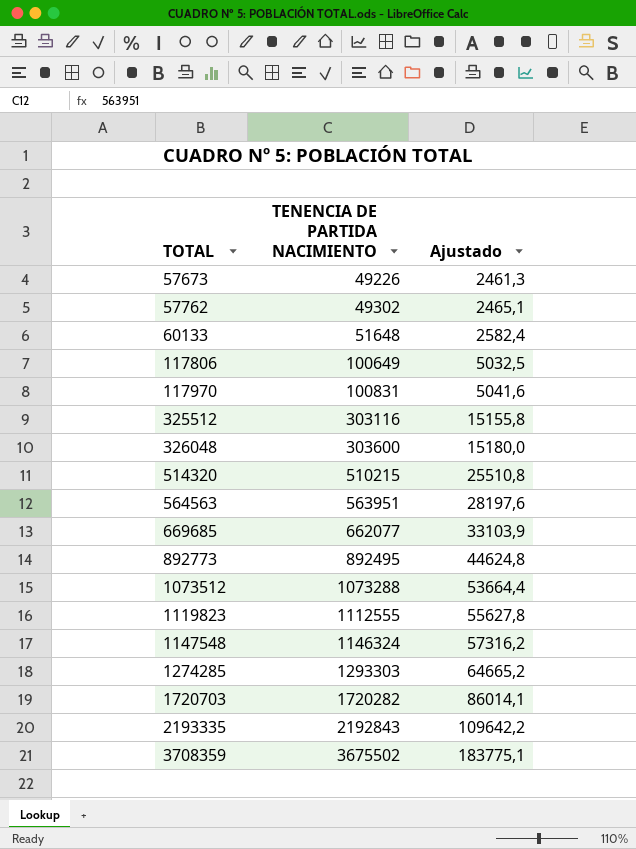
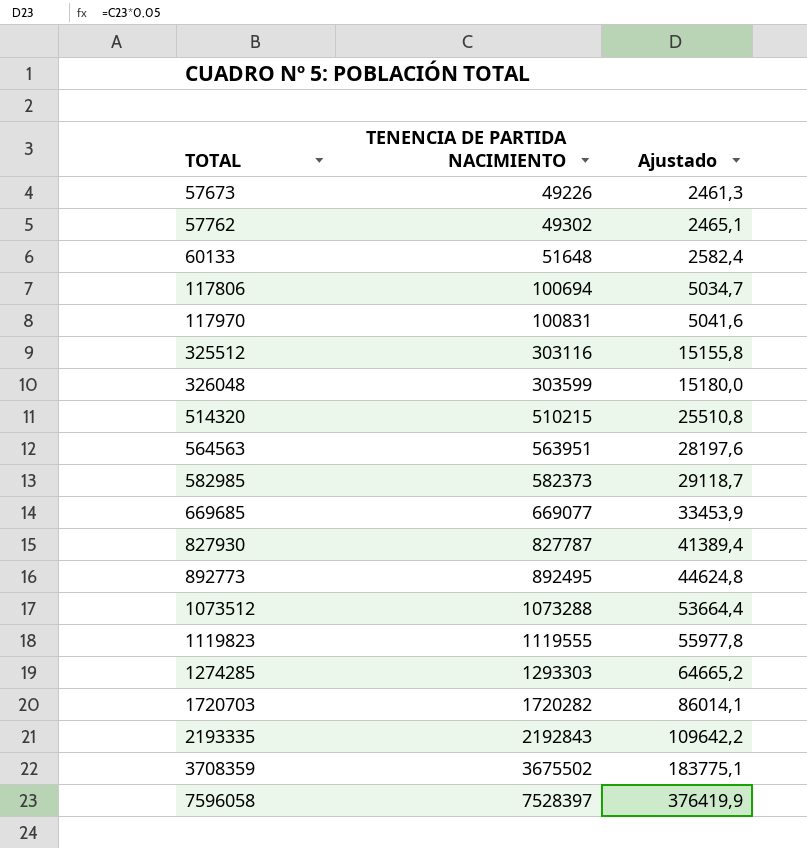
row 1147548: 1146324 | 57316,2 -> none
117806 | TENENCIA DE PARTIDA NACIMIENTO: 100649 -> 100694
117806 | Ajustado: 5032,5 -> 5034,7
326048 | TENENCIA DE PARTIDA NACIMIENTO: 303600 -> 303599
row 582985: none -> 582373 | 29118,7
669685 | TENENCIA DE PARTIDA NACIMIENTO: 662077 -> 669077
669685 | Ajustado: 33103,9 -> 33453,9
row 827930: none -> 827787 | 41389,4
1119823 | TENENCIA DE PARTIDA NACIMIENTO: 1112555 -> 1119555
1119823 | Ajustado: 55627,8 -> 55977,8
row 7596058: none -> 7528397 | 376419,9

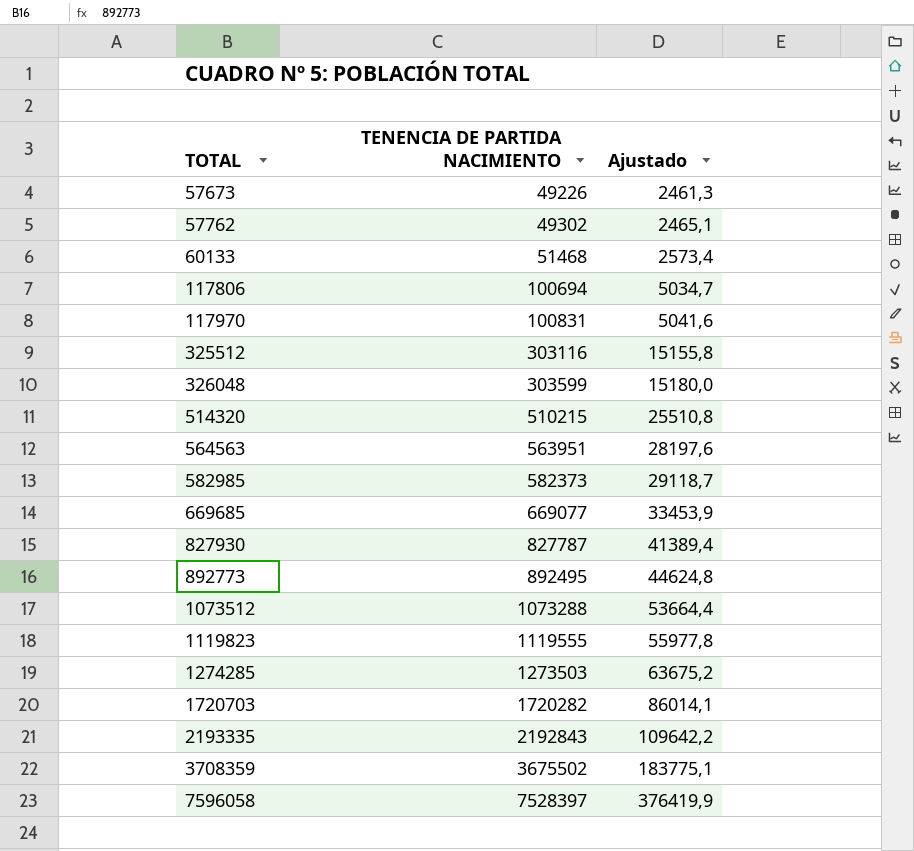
60133 | TENENCIA DE PARTIDA NACIMIENTO: 51648 -> 51468
60133 | Ajustado: 2582,4 -> 2573,4
1274285 | TENENCIA DE PARTIDA NACIMIENTO: 1293303 -> 1273503
1274285 | Ajustado: 64665,2 -> 63675,2

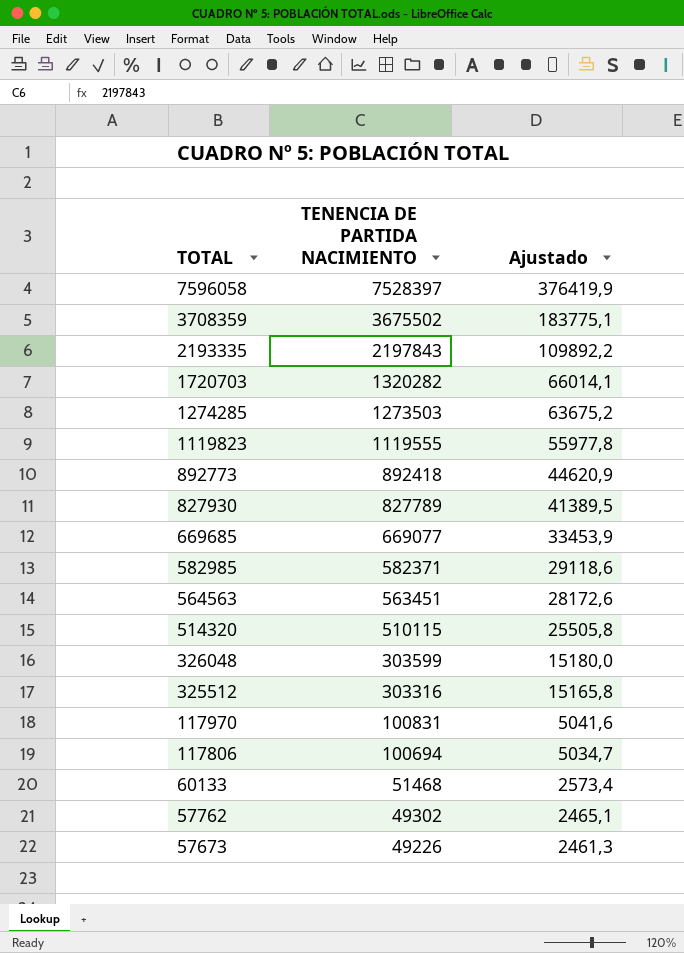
row order: TOTAL ascending -> TOTAL descending
row 1073512: 1073288 | 53664,4 -> none
2193335 | TENENCIA DE PARTIDA NACIMIENTO: 2192843 -> 2197843
2193335 | Ajustado: 109642,2 -> 109892,2
1720703 | TENENCIA DE PARTIDA NACIMIENTO: 1720282 -> 1320282
1720703 | Ajustado: 86014,1 -> 66014,1
892773 | TENENCIA DE PARTIDA NACIMIENTO: 892495 -> 892418
892773 | Ajustado: 44624,8 -> 44620,9
827930 | TENENCIA DE PARTIDA NACIMIENTO: 827787 -> 827789
827930 | Ajustado: 41389,4 -> 41389,5
582985 | TENENCIA DE PARTIDA NACIMIENTO: 582373 -> 582371
582985 | Ajustado: 29118,7 -> 29118,6
564563 | TENENCIA DE PARTIDA NACIMIENTO: 563951 -> 563451
564563 | Ajustado: 28197,6 -> 28172,6
514320 | TENENCIA DE PARTIDA NACIMIENTO: 510215 -> 510115
514320 | Ajustado: 25510,8 -> 25505,8
325512 | TENENCIA DE PARTIDA NACIMIENTO: 303116 -> 303316
325512 | Ajustado: 15155,8 -> 15165,8

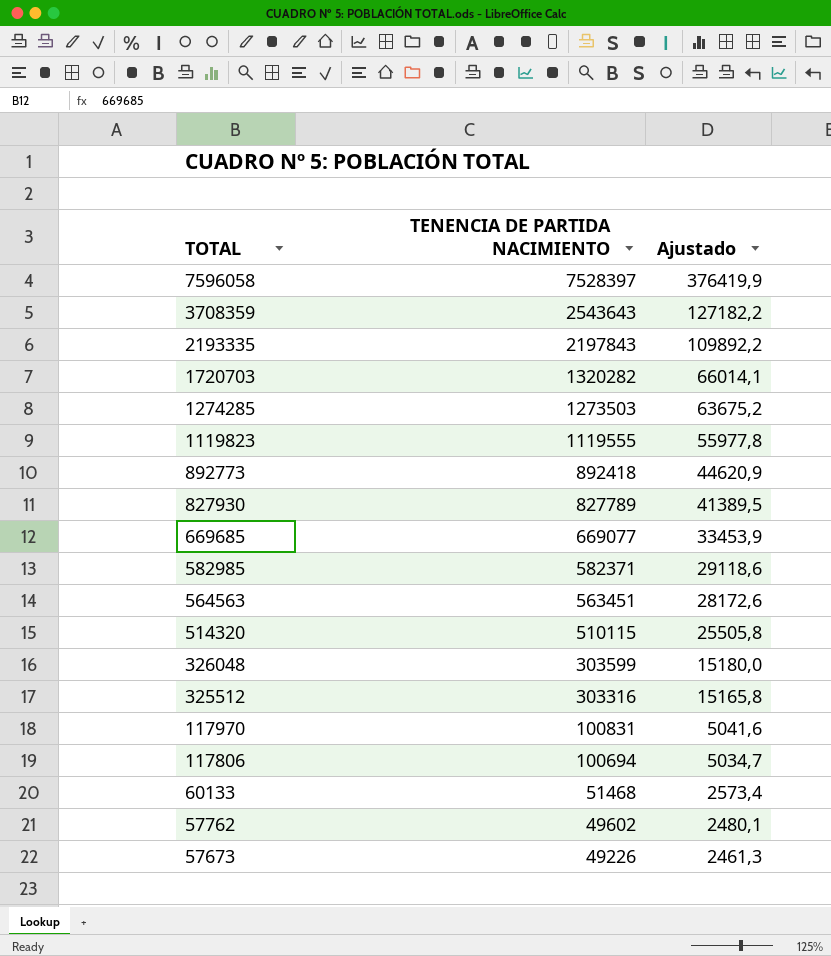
3708359 | TENENCIA DE PARTIDA NACIMIENTO: 3675502 -> 2543643
3708359 | Ajustado: 183775,1 -> 127182,2
57762 | TENENCIA DE PARTIDA NACIMIENTO: 49302 -> 49602
57762 | Ajustado: 2465,1 -> 2480,1

